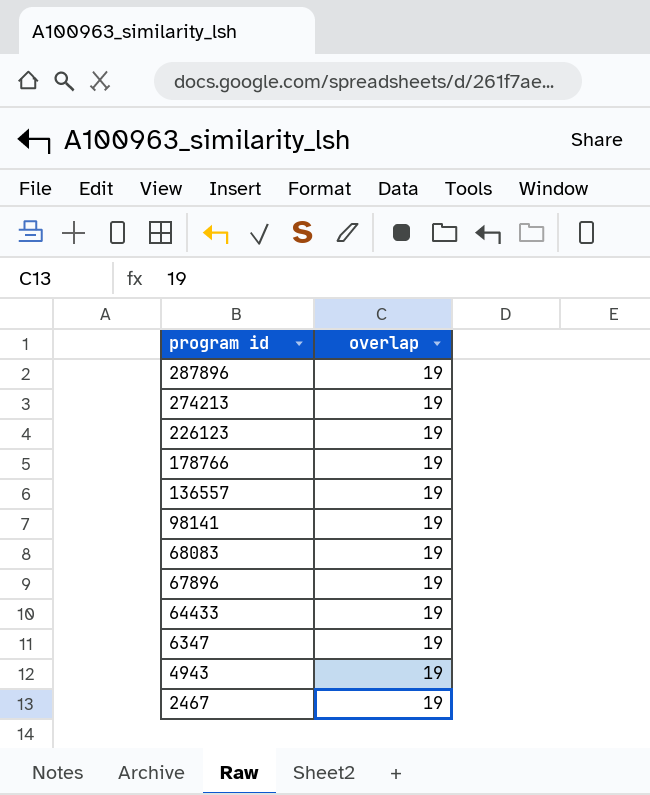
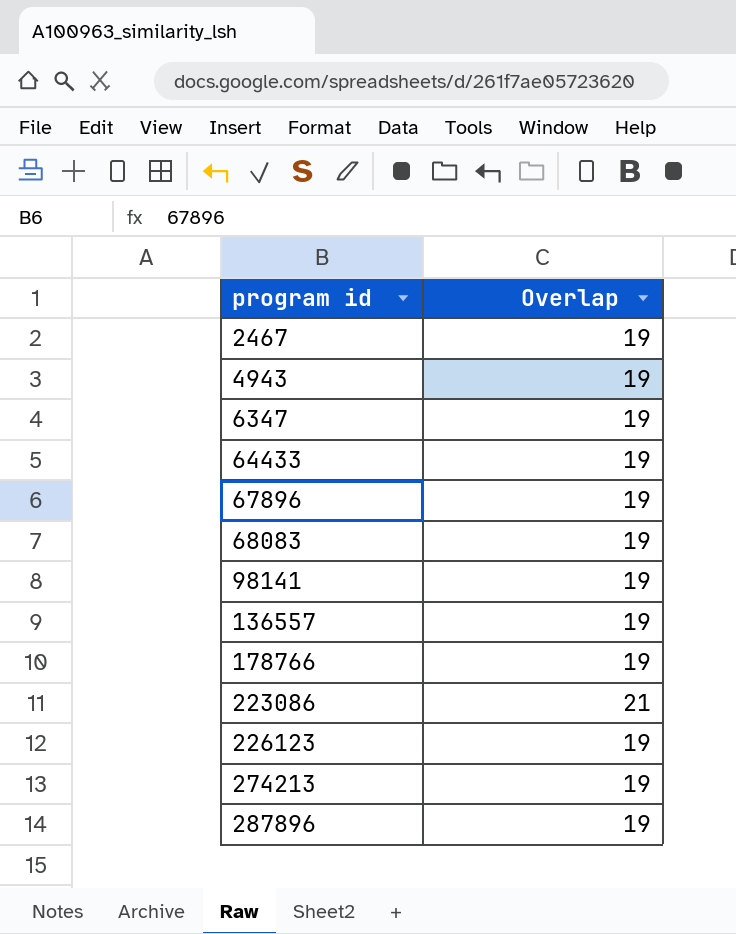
row order: program id descending -> program id ascending
column name: overlap -> Overlap
row 223086: none -> 21

